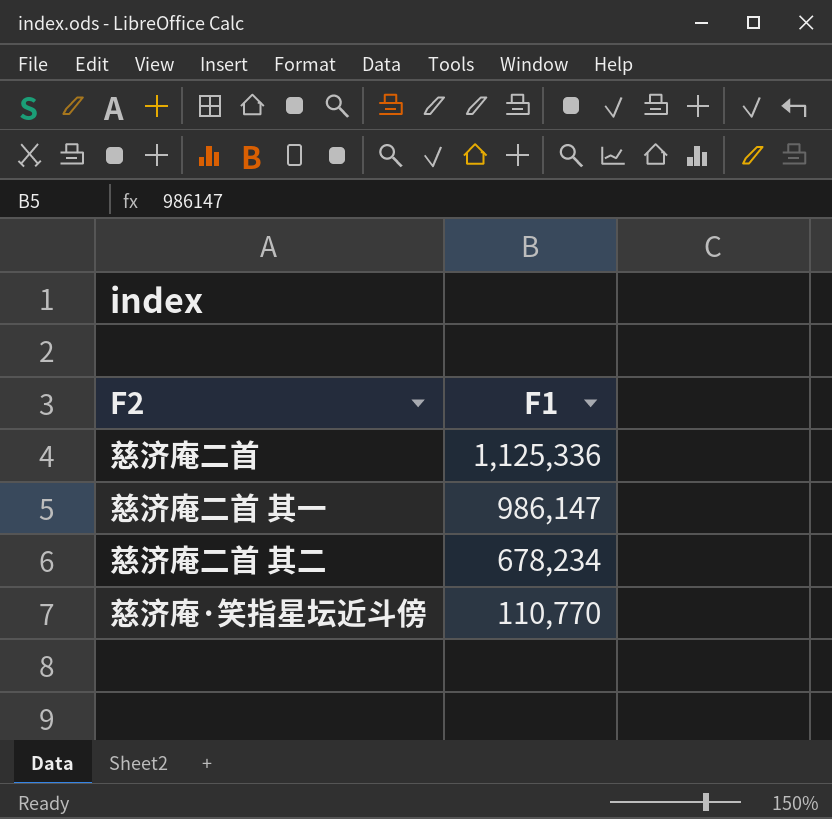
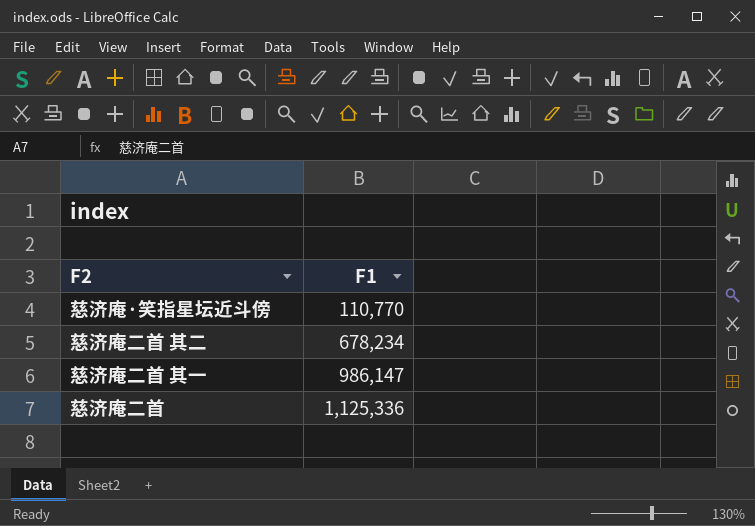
row order: F1 descending -> F1 ascending

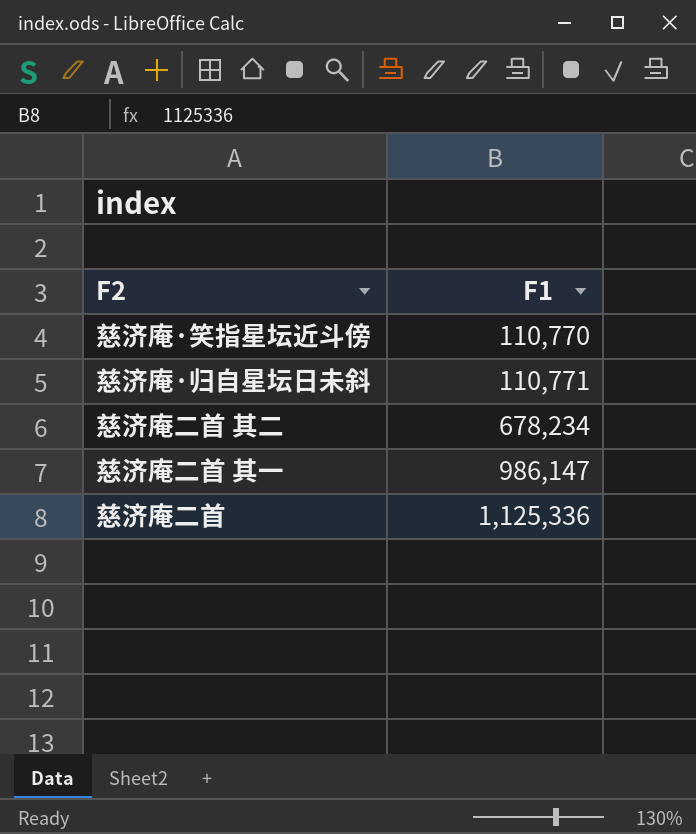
row 慈济庵·归自星坛日未斜: none -> 110,771

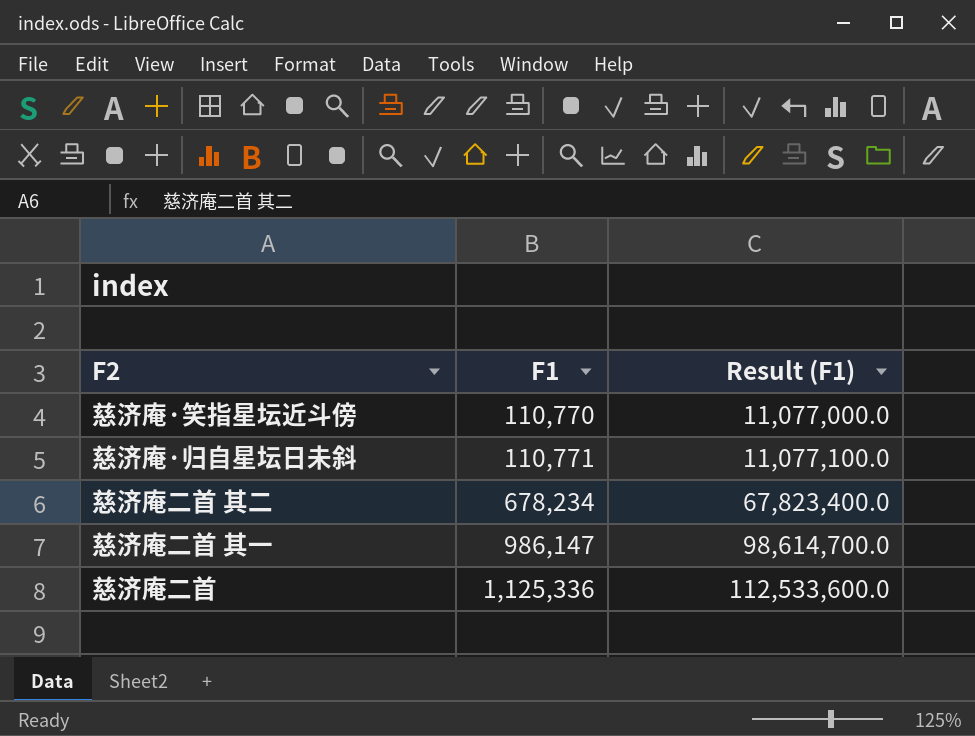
column Result (F1) | formula: none -> [F1] * 100

